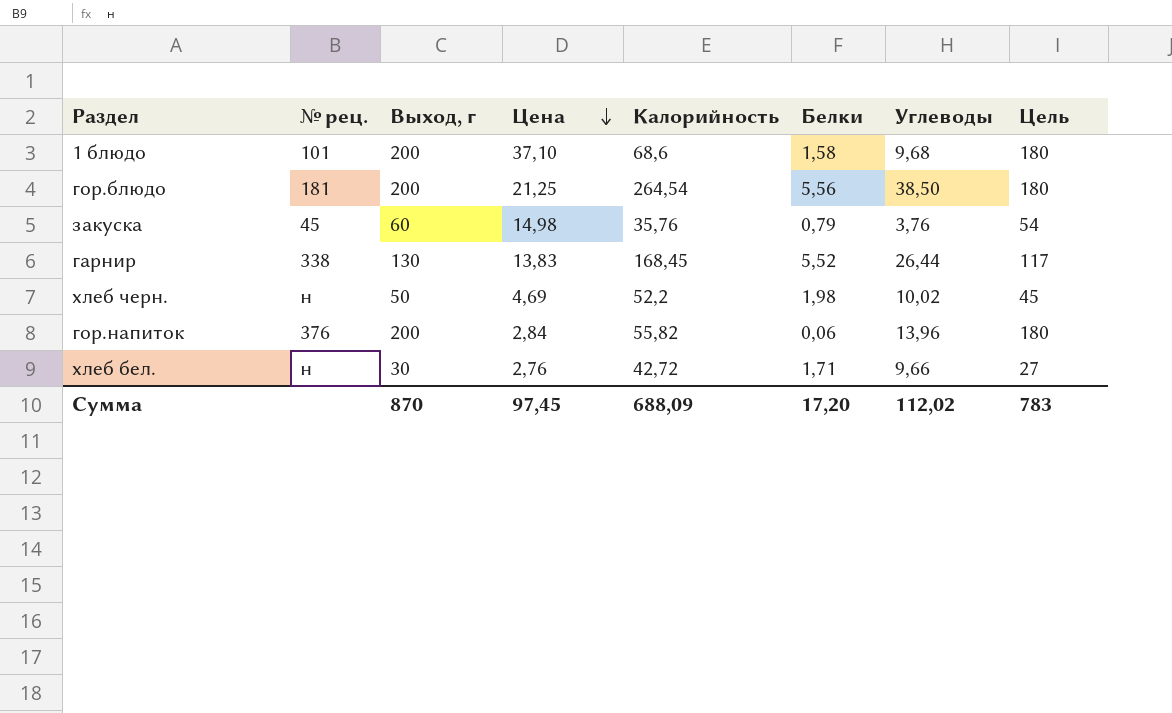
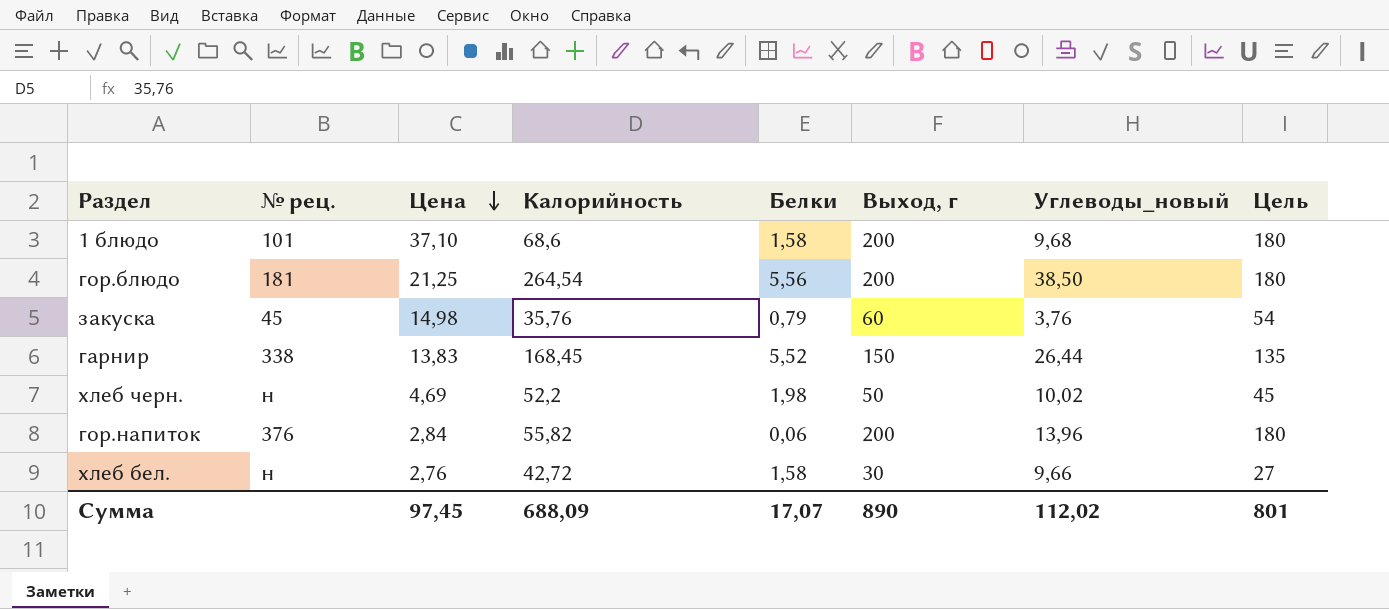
column Выход, г | position: 3 -> 6
column name: Углеводы -> Углеводы_новый
гарнир | Выход, г: 130 -> 150
гарнир | Цель: 117 -> 135
хлеб бел. | Белки: 1,71 -> 1,58
Сумма | Белки: 17,20 -> 17,07
Сумма | Выход, г: 870 -> 890
Сумма | Цель: 783 -> 801

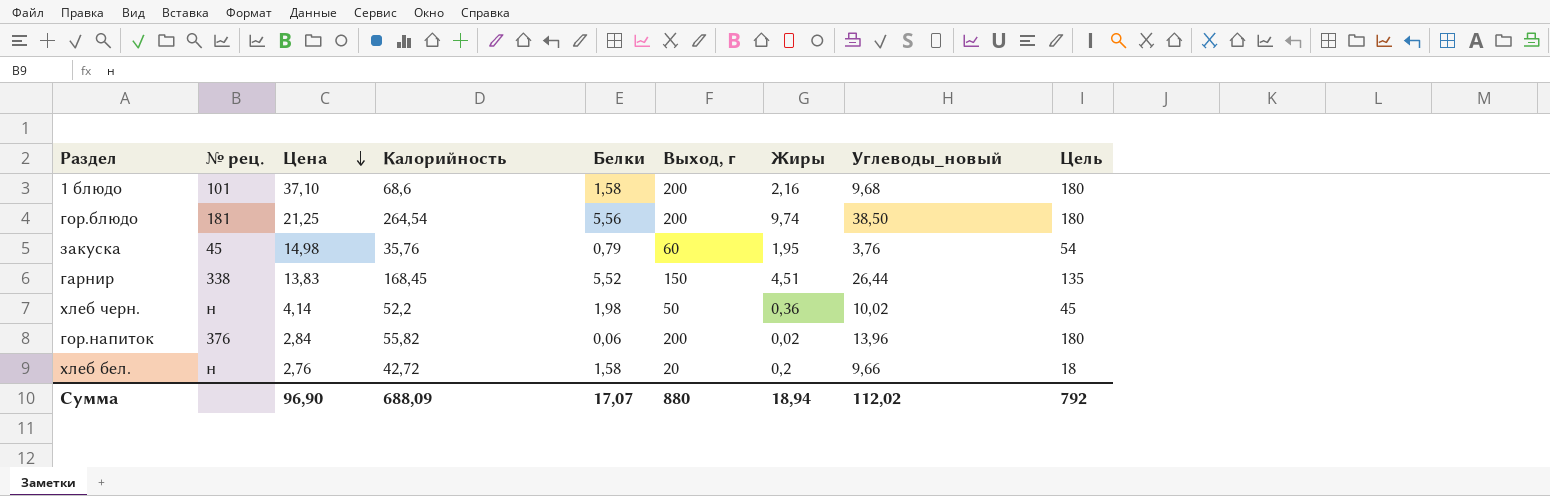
column Жиры | position: none -> 7
хлеб черн. | Цена: 4,69 -> 4,14
хлеб бел. | Выход, г: 30 -> 20
хлеб бел. | Цель: 27 -> 18
Сумма | Цена: 97,45 -> 96,90
Сумма | Выход, г: 890 -> 880
Сумма | Цель: 801 -> 792

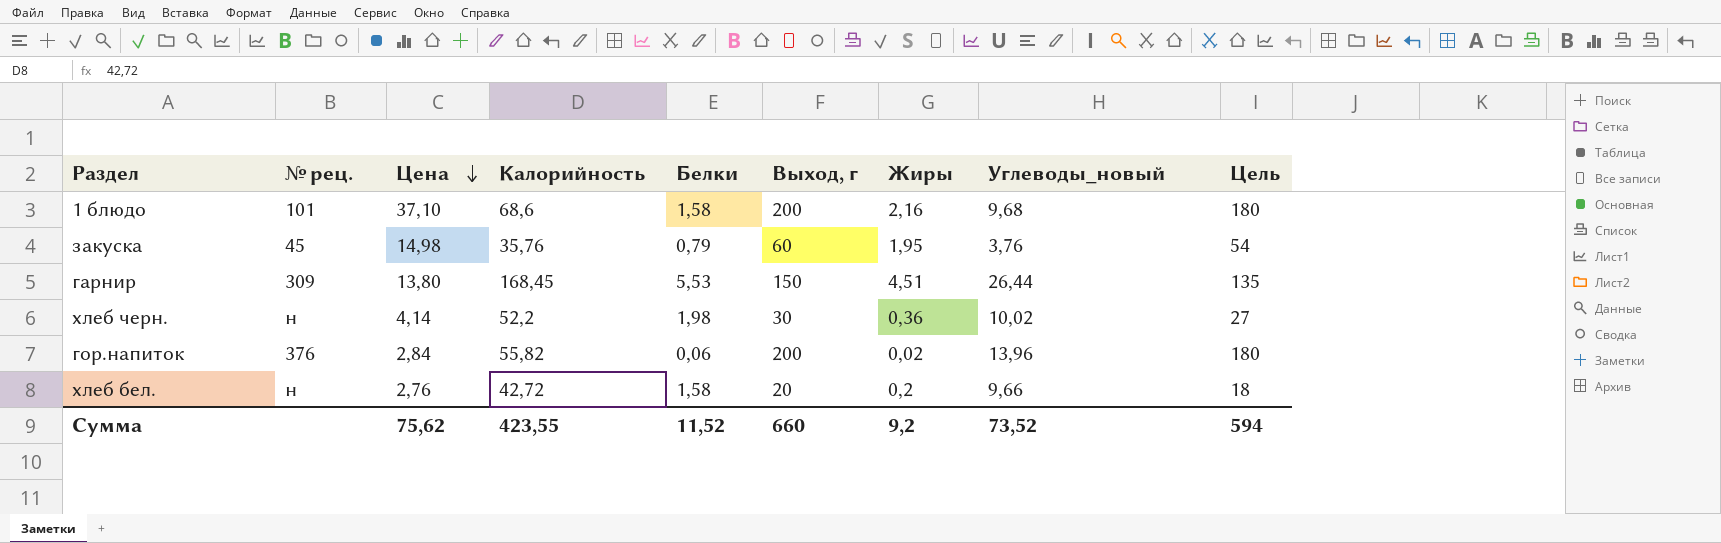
row гор.блюдо: 181 | 21,25 | 264,54 | 5,56 | 200 | 9,74 | 38,50 | 180 -> none
гарнир | № рец.: 338 -> 309
гарнир | Цена: 13,83 -> 13,80
гарнир | Белки: 5,52 -> 5,53
хлеб черн. | Выход, г: 50 -> 30
хлеб черн. | Цель: 45 -> 27
Сумма | Цена: 96,90 -> 75,62
Сумма | Калорийность: 688,09 -> 423,55
Сумма | Белки: 17,07 -> 11,52
Сумма | Выход, г: 880 -> 660
Сумма | Жиры: 18,94 -> 9,2
Сумма | Углеводы_новый: 112,02 -> 73,52
Сумма | Цель: 792 -> 594

